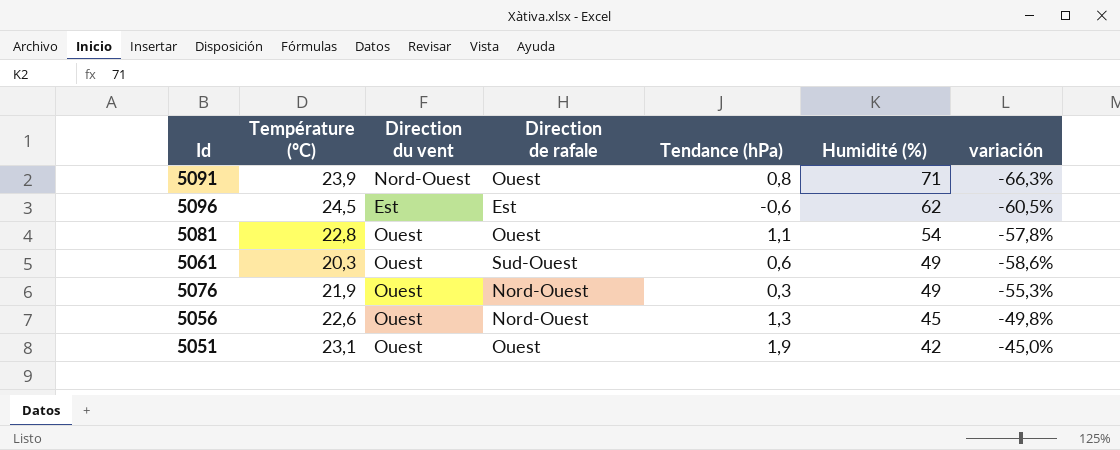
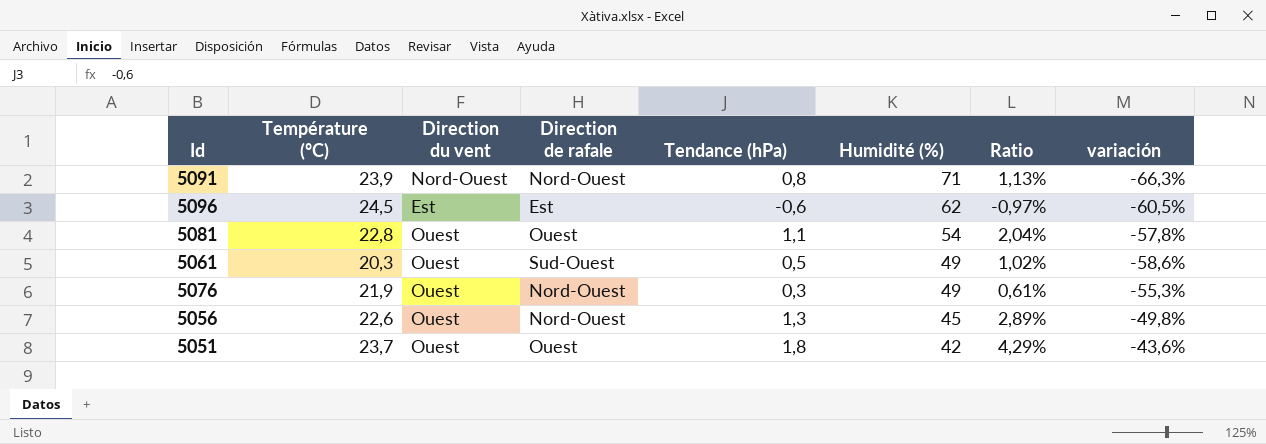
column Ratio | formula: none -> [Tendance (hPa)] / [Humidité (%)]
5091 | Direction de rafale: Ouest -> Nord-Ouest
5061 | Tendance (hPa): 0,6 -> 0,5
5051 | Température (ºC): 23,1 -> 23,7
5051 | Tendance (hPa): 1,9 -> 1,8
5051 | variación: -45,0% -> -43,6%

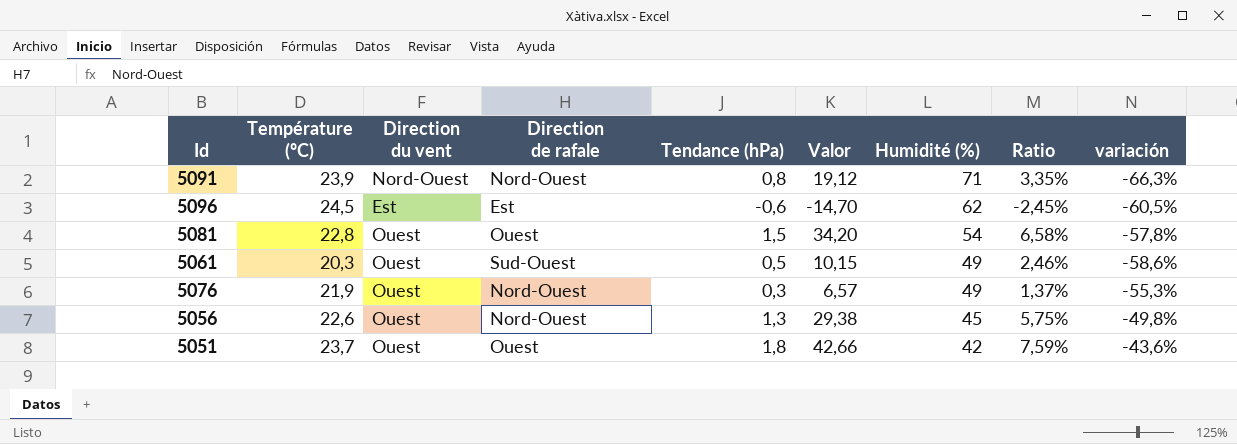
column Valor | formula: none -> [Température (ºC)] * [Tendance (hPa)]
column Ratio | formula: [Tendance (hPa)] / [Humidité (%)] -> [Tendance (hPa)] / [Température (ºC)]
5081 | Tendance (hPa): 1,1 -> 1,5

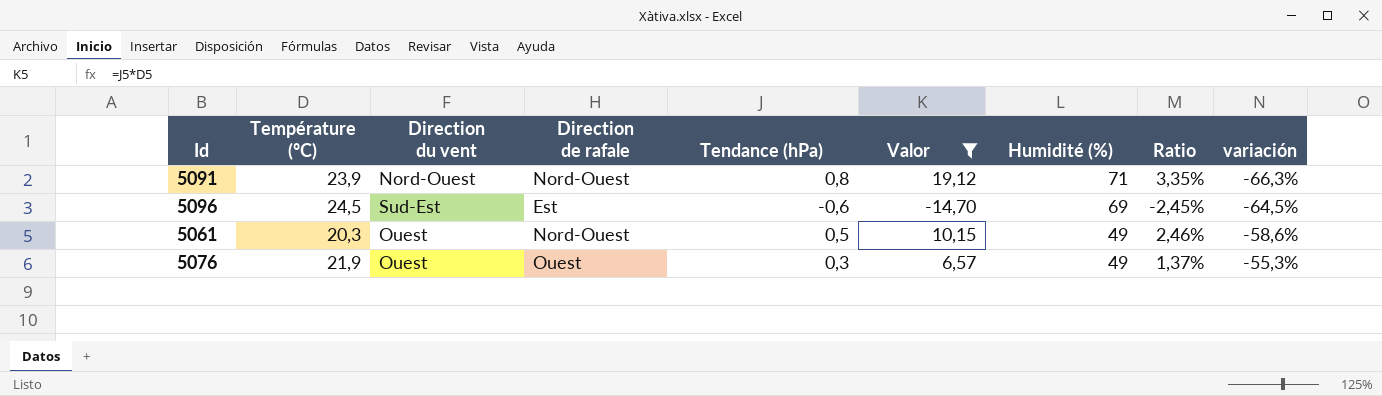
filter: none -> Valor <= 19,12
5096 | Direction du vent: Est -> Sud-Est
5096 | Humidité (%): 62 -> 69
5096 | variación: -60,5% -> -64,5%
5061 | Direction de rafale: Sud-Ouest -> Nord-Ouest
5076 | Direction de rafale: Nord-Ouest -> Ouest

